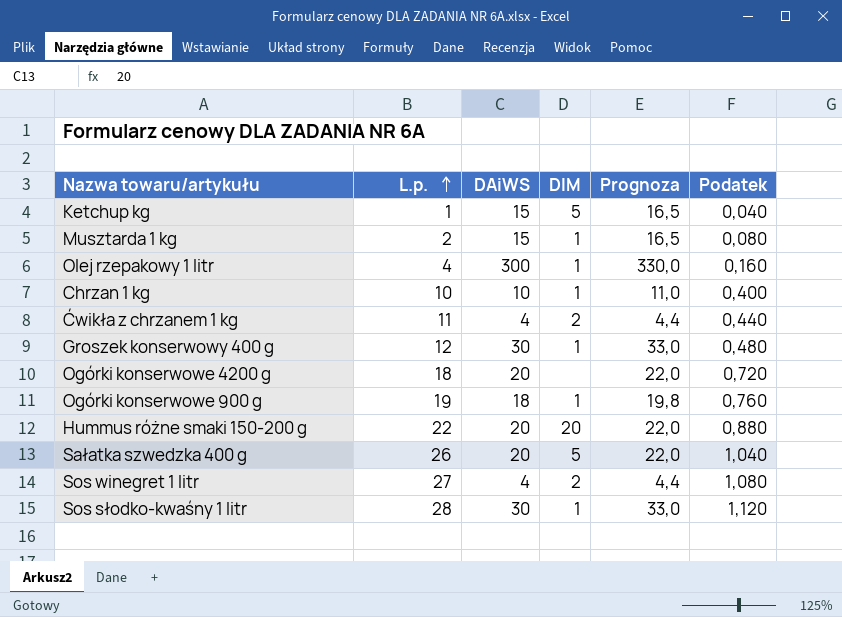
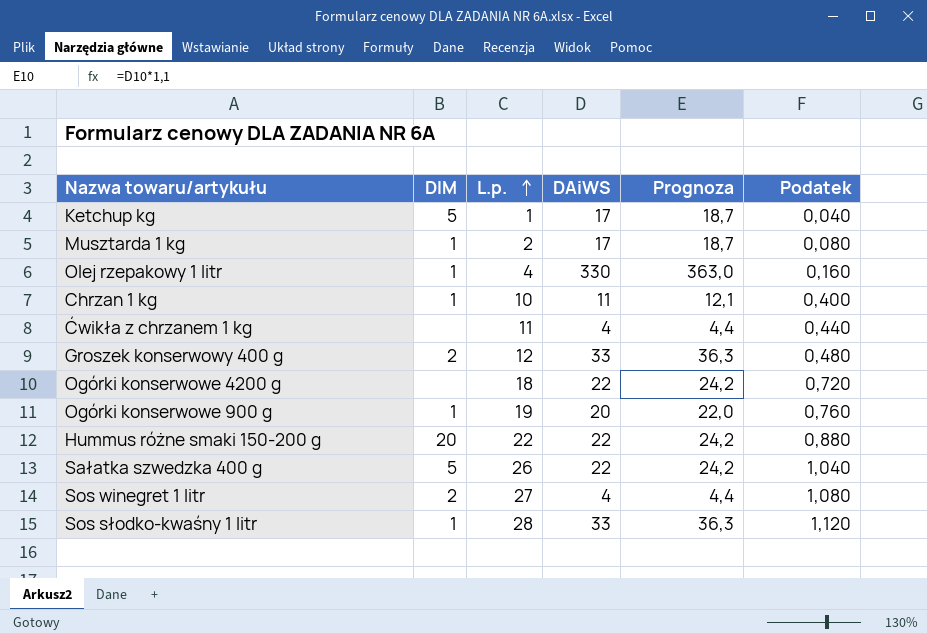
column DIM | position: 4 -> 2
Ketchup kg | DAiWS: 15 -> 17
Ketchup kg | Prognoza: 16,5 -> 18,7
Musztarda 1 kg | DAiWS: 15 -> 17
Musztarda 1 kg | Prognoza: 16,5 -> 18,7
Olej rzepakowy 1 litr | DAiWS: 300 -> 330
Olej rzepakowy 1 litr | Prognoza: 330,0 -> 363,0
Chrzan 1 kg | DAiWS: 10 -> 11
Chrzan 1 kg | Prognoza: 11,0 -> 12,1
Ćwikła z chrzanem 1 kg | DIM: 2 -> none
Groszek konserwowy 400 g | DIM: 1 -> 2
Groszek konserwowy 400 g | DAiWS: 30 -> 33
Groszek konserwowy 400 g | Prognoza: 33,0 -> 36,3
Ogórki konserwowe 4200 g | DAiWS: 20 -> 22
Ogórki konserwowe 4200 g | Prognoza: 22,0 -> 24,2
Ogórki konserwowe 900 g | DAiWS: 18 -> 20
Ogórki konserwowe 900 g | Prognoza: 19,8 -> 22,0
Hummus różne smaki 150-200 g | DAiWS: 20 -> 22
Hummus różne smaki 150-200 g | Prognoza: 22,0 -> 24,2
Sałatka szwedzka 400 g | DAiWS: 20 -> 22
Sałatka szwedzka 400 g | Prognoza: 22,0 -> 24,2
Sos słodko-kwaśny 1 litr | DAiWS: 30 -> 33
Sos słodko-kwaśny 1 litr | Prognoza: 33,0 -> 36,3

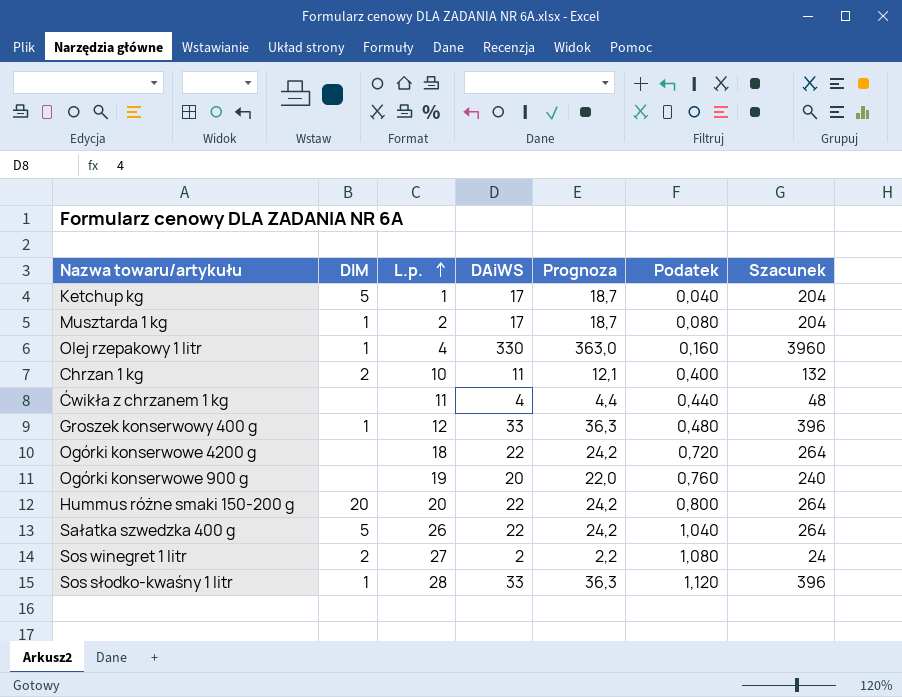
column Szacunek | formula: none -> [DAiWS] * 12
Chrzan 1 kg | DIM: 1 -> 2
Groszek konserwowy 400 g | DIM: 2 -> 1
Ogórki konserwowe 900 g | DIM: 1 -> none
Hummus różne smaki 150-200 g | L.p.: 22 -> 20
Hummus różne smaki 150-200 g | Podatek: 0,880 -> 0,800
Sos winegret 1 litr | DAiWS: 4 -> 2
Sos winegret 1 litr | Prognoza: 4,4 -> 2,2

